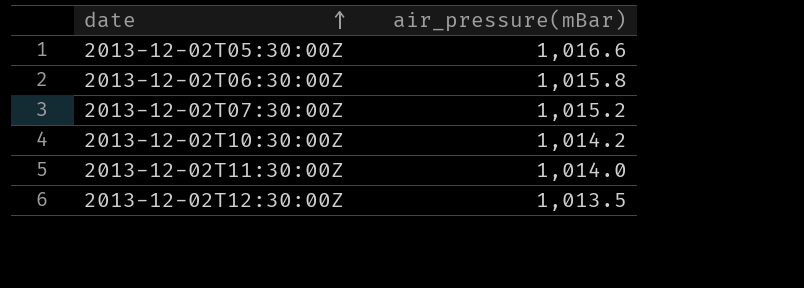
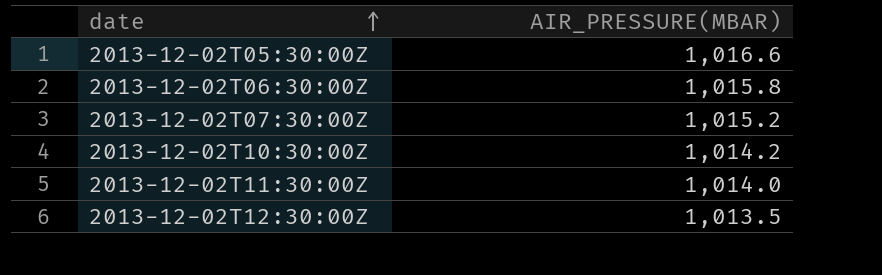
column name: air_pressure(mBar) -> AIR_PRESSURE(MBAR)

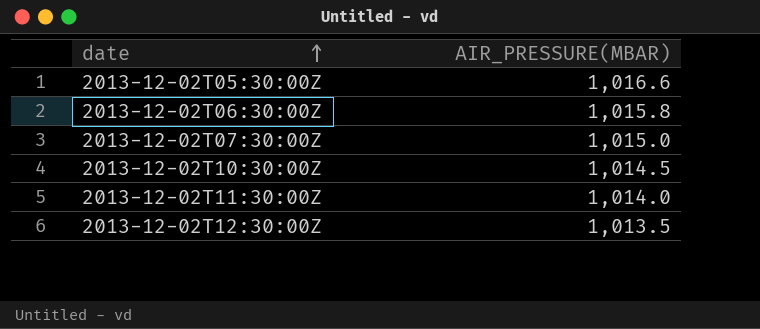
2013-12-02T07:30:00Z | AIR_PRESSURE(MBAR): 1,015.2 -> 1,015.0
2013-12-02T10:30:00Z | AIR_PRESSURE(MBAR): 1,014.2 -> 1,014.5

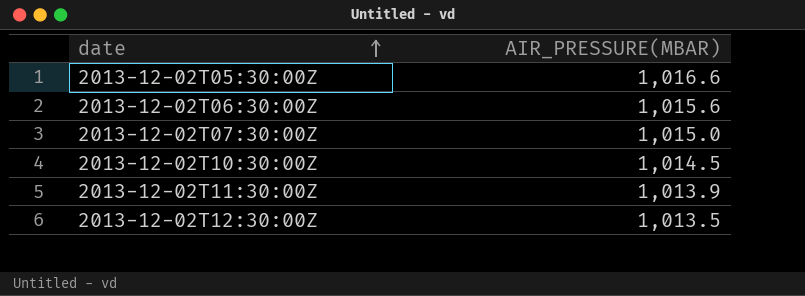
2013-12-02T06:30:00Z | AIR_PRESSURE(MBAR): 1,015.8 -> 1,015.6
2013-12-02T11:30:00Z | AIR_PRESSURE(MBAR): 1,014.0 -> 1,013.9

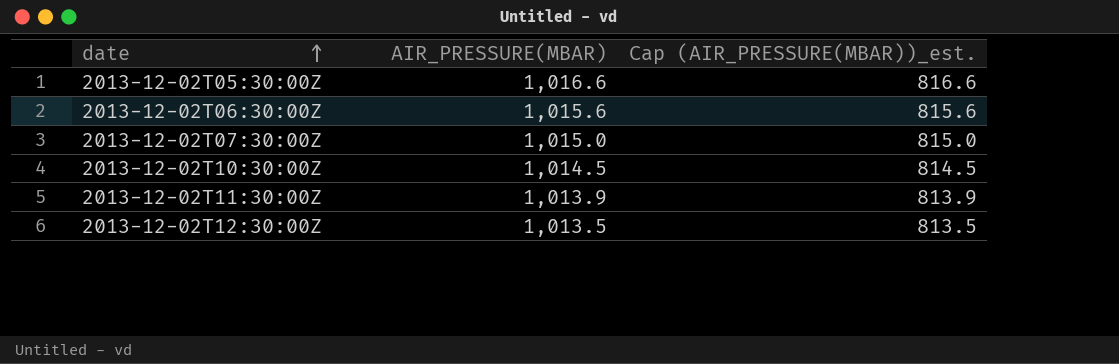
column Cap (AIR_PRESSURE(MBAR))_est. | formula: none -> [AIR_PRESSURE(MBAR)] - 200

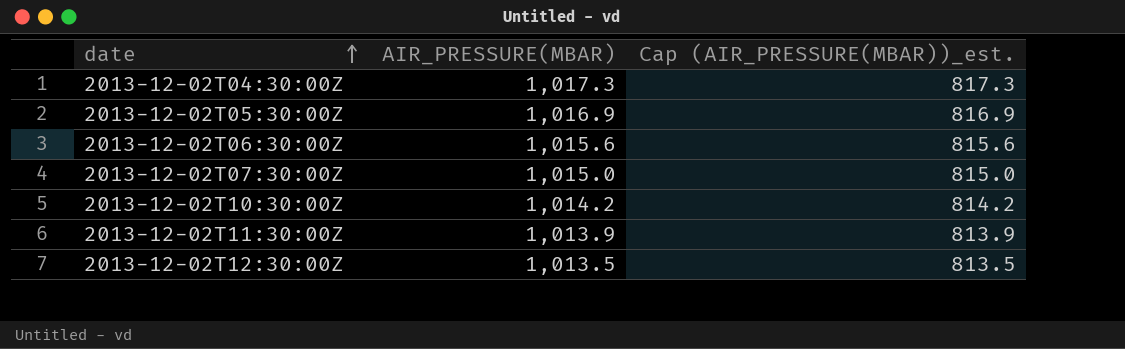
row 2013-12-02T04:30:00Z: none -> 1,017.3 | 817.3
2013-12-02T05:30:00Z | AIR_PRESSURE(MBAR): 1,016.6 -> 1,016.9
2013-12-02T05:30:00Z | Cap (AIR_PRESSURE(MBAR))_est.: 816.6 -> 816.9
2013-12-02T10:30:00Z | AIR_PRESSURE(MBAR): 1,014.5 -> 1,014.2
2013-12-02T10:30:00Z | Cap (AIR_PRESSURE(MBAR))_est.: 814.5 -> 814.2

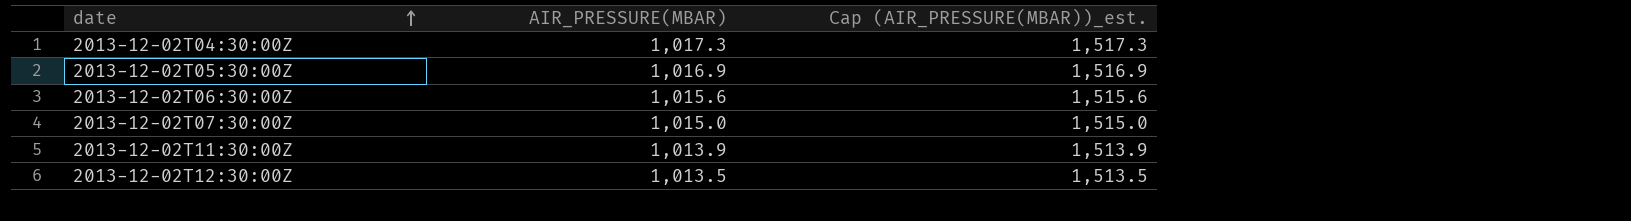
column Cap (AIR_PRESSURE(MBAR))_est. | formula: [AIR_PRESSURE(MBAR)] - 200 -> [AIR_PRESSURE(MBAR)] + 500
row 2013-12-02T10:30:00Z: 1,014.2 | 814.2 -> none

